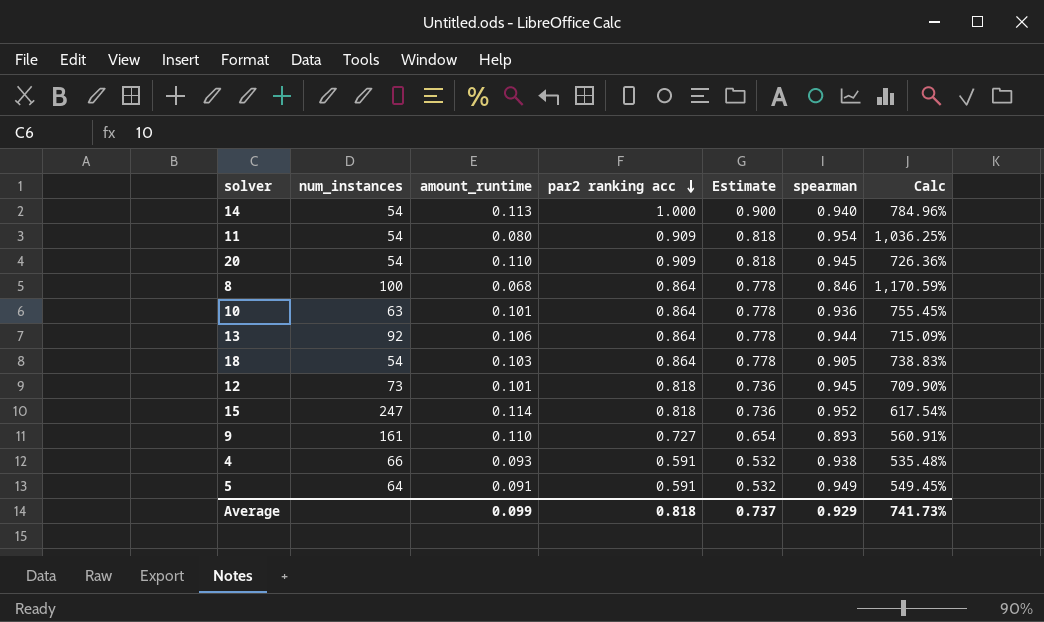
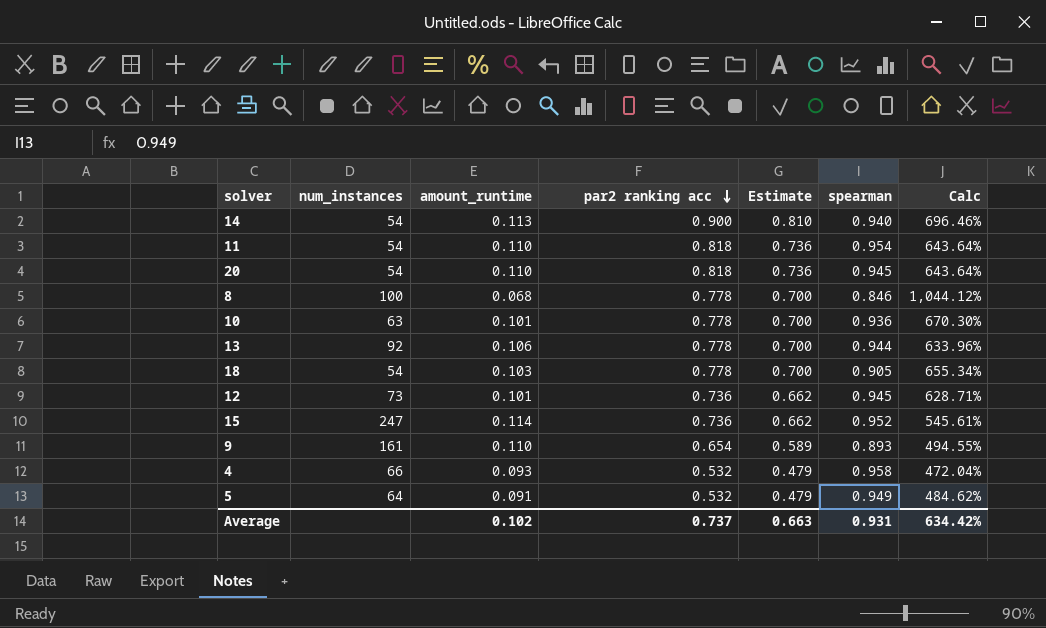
14 | par2 ranking acc: 1.000 -> 0.900
14 | Estimate: 0.900 -> 0.810
14 | Calc: 784.96% -> 696.46%
11 | amount_runtime: 0.080 -> 0.110
11 | par2 ranking acc: 0.909 -> 0.818
11 | Estimate: 0.818 -> 0.736
11 | Calc: 1,036.25% -> 643.64%
20 | par2 ranking acc: 0.909 -> 0.818
20 | Estimate: 0.818 -> 0.736
20 | Calc: 726.36% -> 643.64%
8 | par2 ranking acc: 0.864 -> 0.778
8 | Estimate: 0.778 -> 0.700
8 | Calc: 1,170.59% -> 1,044.12%
10 | par2 ranking acc: 0.864 -> 0.778
10 | Estimate: 0.778 -> 0.700
10 | Calc: 755.45% -> 670.30%
13 | par2 ranking acc: 0.864 -> 0.778
13 | Estimate: 0.778 -> 0.700
13 | Calc: 715.09% -> 633.96%
18 | par2 ranking acc: 0.864 -> 0.778
18 | Estimate: 0.778 -> 0.700
18 | Calc: 738.83% -> 655.34%
12 | par2 ranking acc: 0.818 -> 0.736
12 | Estimate: 0.736 -> 0.662
12 | Calc: 709.90% -> 628.71%
15 | par2 ranking acc: 0.818 -> 0.736
15 | Estimate: 0.736 -> 0.662
15 | Calc: 617.54% -> 545.61%
9 | par2 ranking acc: 0.727 -> 0.654
9 | Estimate: 0.654 -> 0.589
9 | Calc: 560.91% -> 494.55%
4 | par2 ranking acc: 0.591 -> 0.532
4 | Estimate: 0.532 -> 0.479
4 | spearman: 0.938 -> 0.958
4 | Calc: 535.48% -> 472.04%
5 | par2 ranking acc: 0.591 -> 0.532
5 | Estimate: 0.532 -> 0.479
5 | Calc: 549.45% -> 484.62%
Average | amount_runtime: 0.099 -> 0.102
Average | par2 ranking acc: 0.818 -> 0.737
Average | Estimate: 0.737 -> 0.663
Average | spearman: 0.929 -> 0.931
Average | Calc: 741.73% -> 634.42%

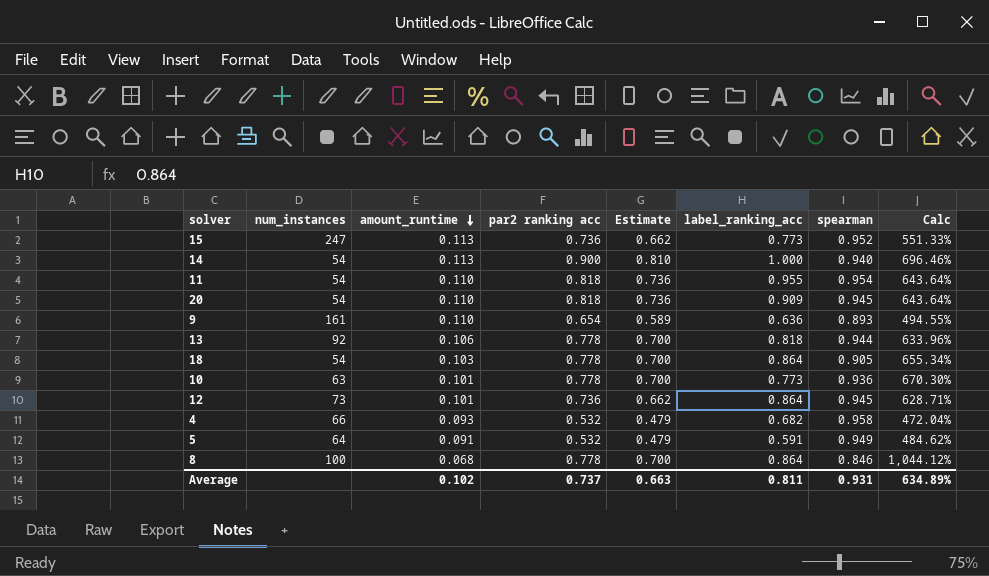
row order: par2 ranking acc descending -> amount_runtime descending
column label_ranking_acc | position: none -> 6
15 | amount_runtime: 0.114 -> 0.113
15 | Calc: 545.61% -> 551.33%
Average | Calc: 634.42% -> 634.89%

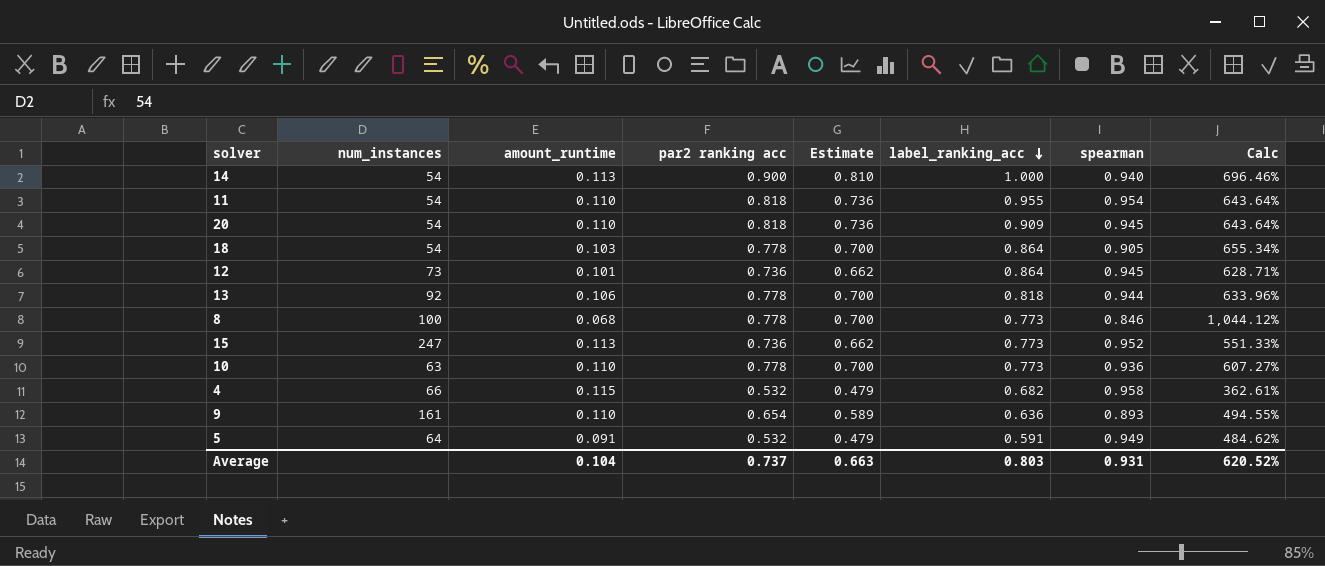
row order: amount_runtime descending -> label_ranking_acc descending
8 | label_ranking_acc: 0.864 -> 0.773
10 | amount_runtime: 0.101 -> 0.110
10 | Calc: 670.30% -> 607.27%
4 | amount_runtime: 0.093 -> 0.115
4 | Calc: 472.04% -> 362.61%
Average | amount_runtime: 0.102 -> 0.104
Average | label_ranking_acc: 0.811 -> 0.803
Average | Calc: 634.89% -> 620.52%

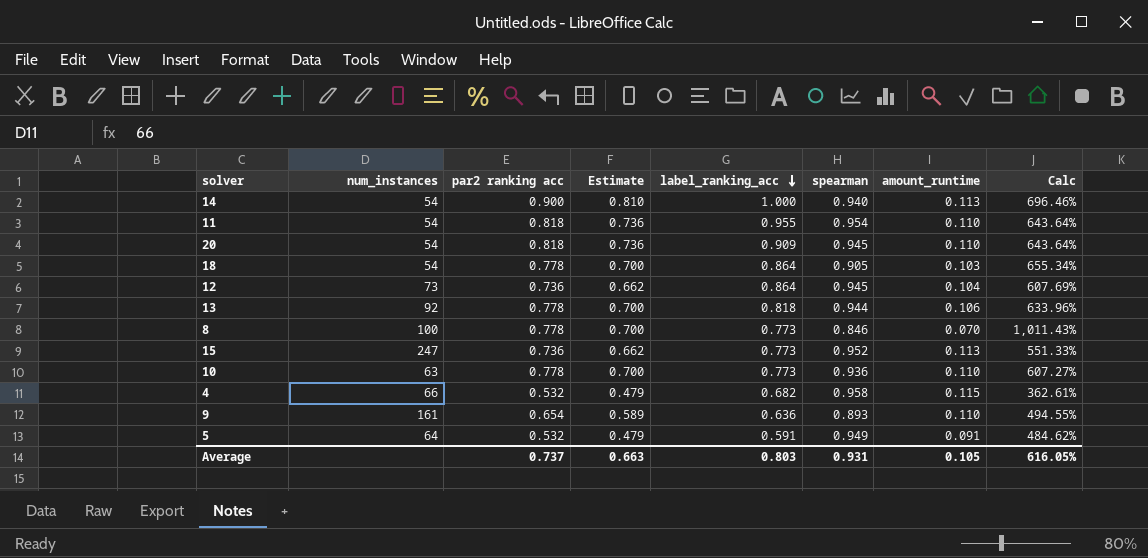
column amount_runtime | position: 3 -> 7
12 | amount_runtime: 0.101 -> 0.104
12 | Calc: 628.71% -> 607.69%
8 | amount_runtime: 0.068 -> 0.070
8 | Calc: 1,044.12% -> 1,011.43%
Average | amount_runtime: 0.104 -> 0.105
Average | Calc: 620.52% -> 616.05%

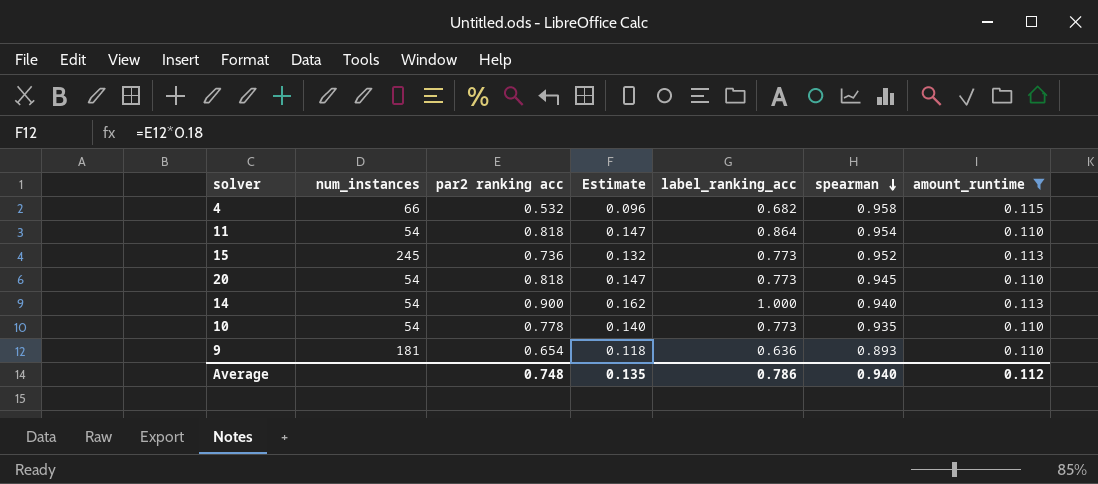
filter: none -> amount_runtime >= 0.110
row order: label_ranking_acc descending -> spearman descending
column Calc | formula: ([par2 ranking acc] - [amount_runtime]) / [amount_runtime] -> none
column Estimate | formula: [par2 ranking acc] * 0.9 -> [par2 ranking acc] * 0.18
11 | label_ranking_acc: 0.955 -> 0.864
15 | num_instances: 247 -> 245
20 | label_ranking_acc: 0.909 -> 0.773
10 | num_instances: 63 -> 54
10 | spearman: 0.936 -> 0.935
9 | num_instances: 161 -> 181
Average | par2 ranking acc: 0.737 -> 0.748
Average | Estimate: 0.663 -> 0.135
Average | label_ranking_acc: 0.803 -> 0.786
Average | spearman: 0.931 -> 0.940
Average | amount_runtime: 0.105 -> 0.112

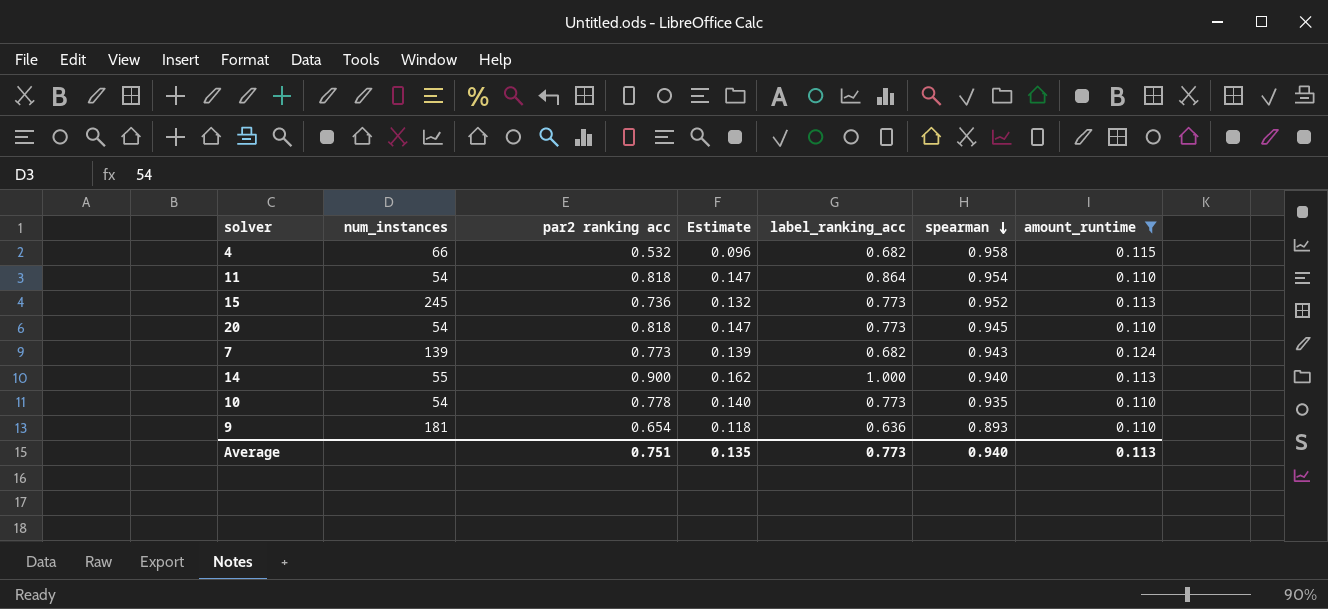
row 7: none -> 139 | 0.773 | 0.139 | 0.682 | 0.943 | 0.124
14 | num_instances: 54 -> 55
Average | par2 ranking acc: 0.748 -> 0.751
Average | label_ranking_acc: 0.786 -> 0.773
Average | amount_runtime: 0.112 -> 0.113

